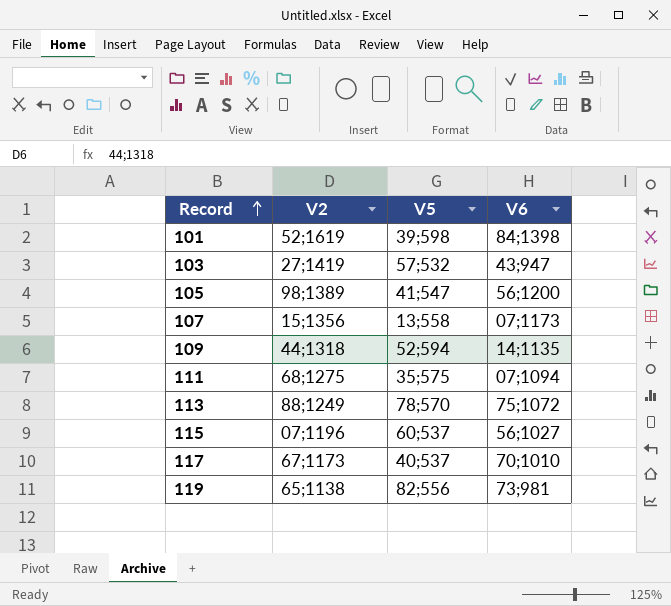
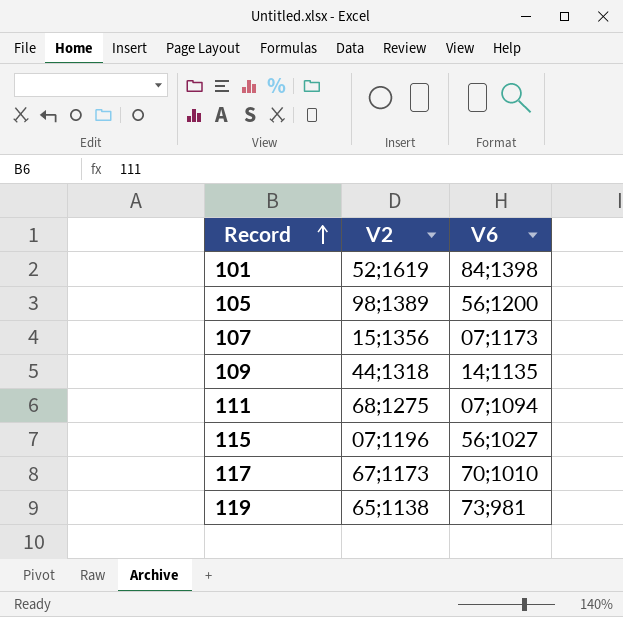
column V5 | position: 3 -> none
row 103: 27;1419 | 57;532 | 43;947 -> none
row 113: 88;1249 | 78;570 | 75;1072 -> none

